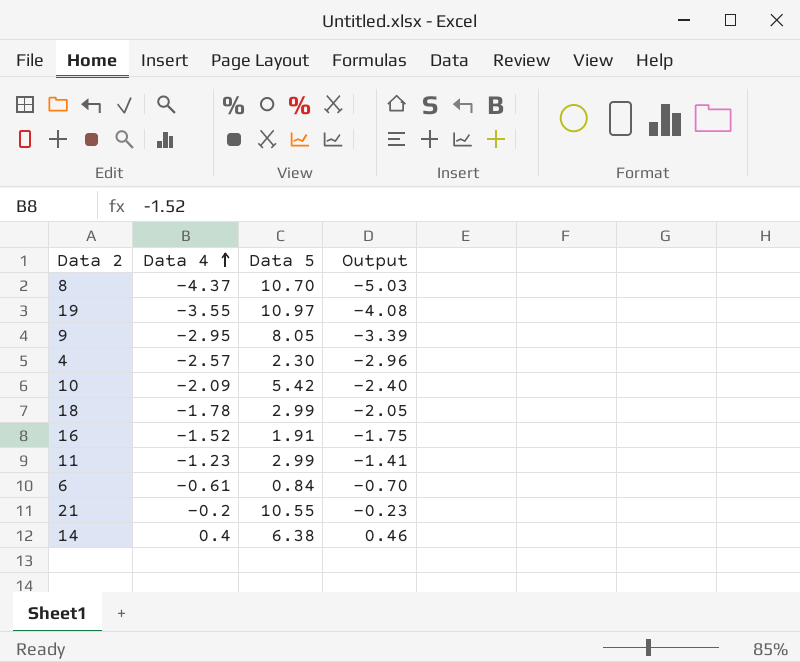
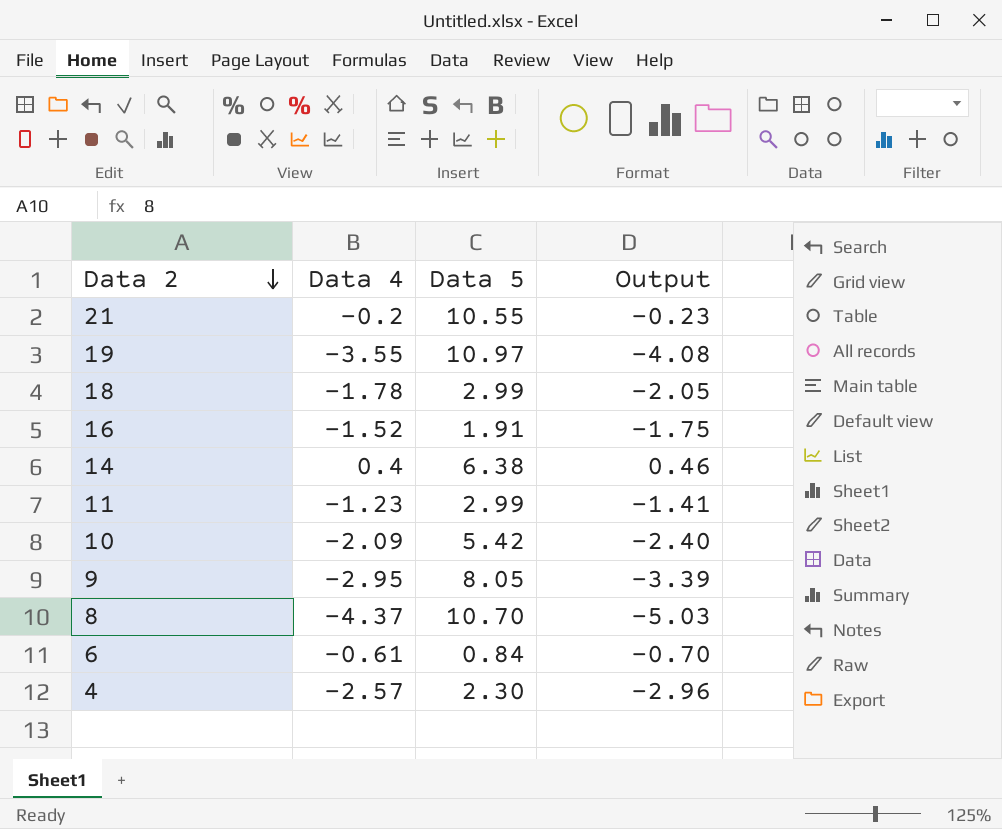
row order: Data 4 ascending -> Data 2 descending

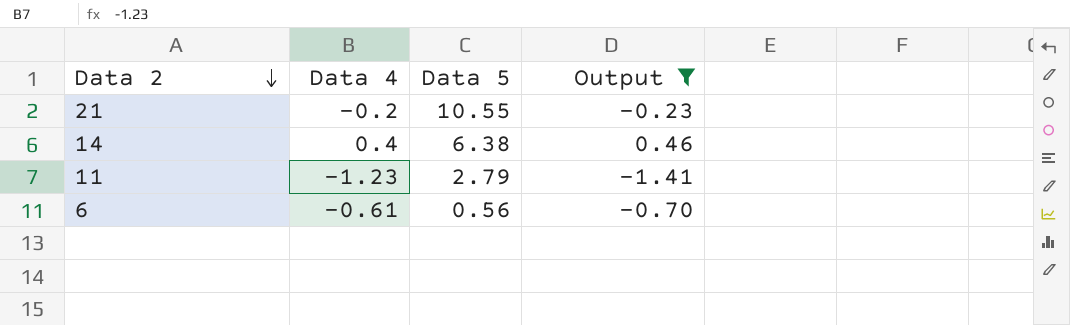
filter: none -> Output >= -1.41
11 | Data 5: 2.99 -> 2.79
6 | Data 5: 0.84 -> 0.56

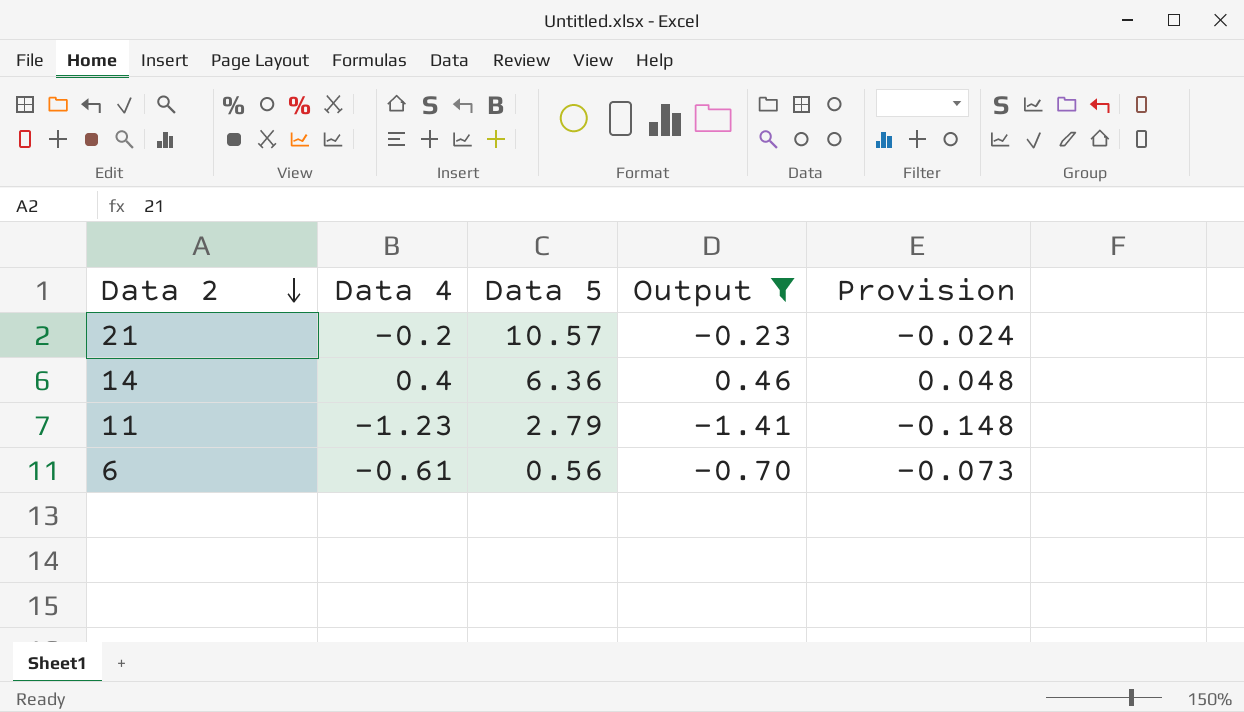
column Provision | formula: none -> [Data 4] * 0.12
21 | Data 5: 10.55 -> 10.57
14 | Data 5: 6.38 -> 6.36

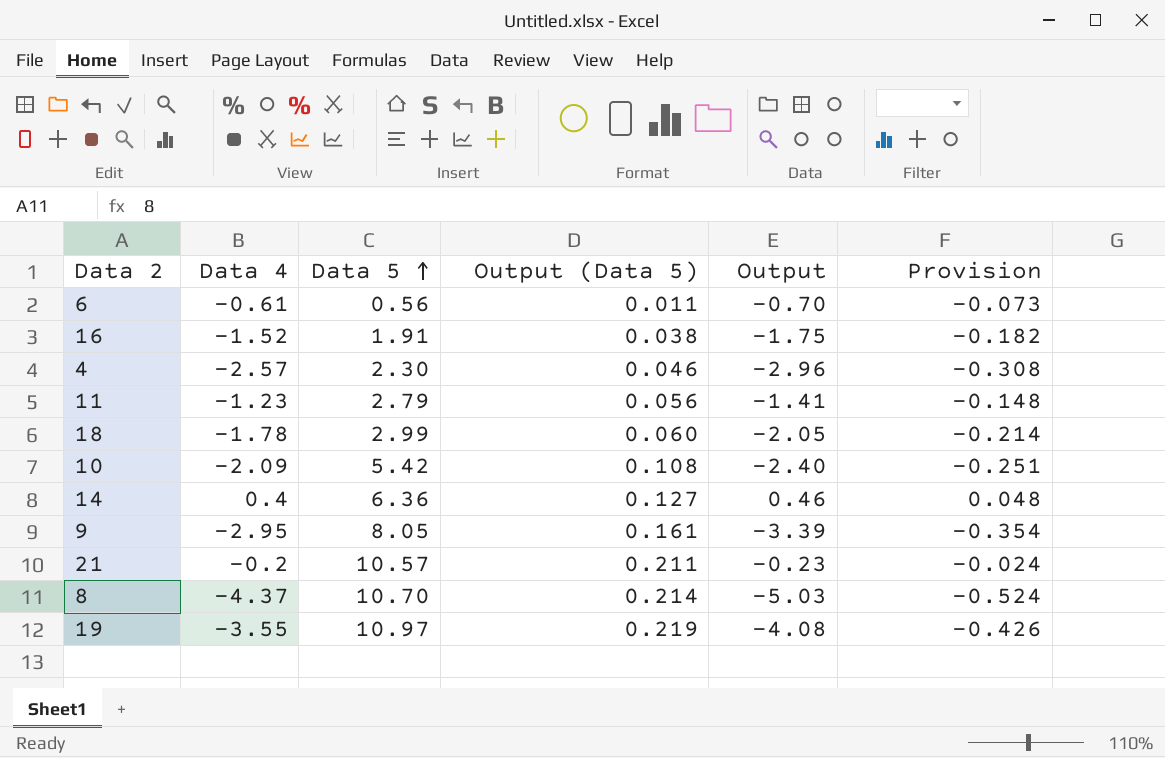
filter: Output >= -1.41 -> none
row order: Data 2 descending -> Data 5 ascending
column Output (Data 5) | formula: none -> [Data 5] * 0.02

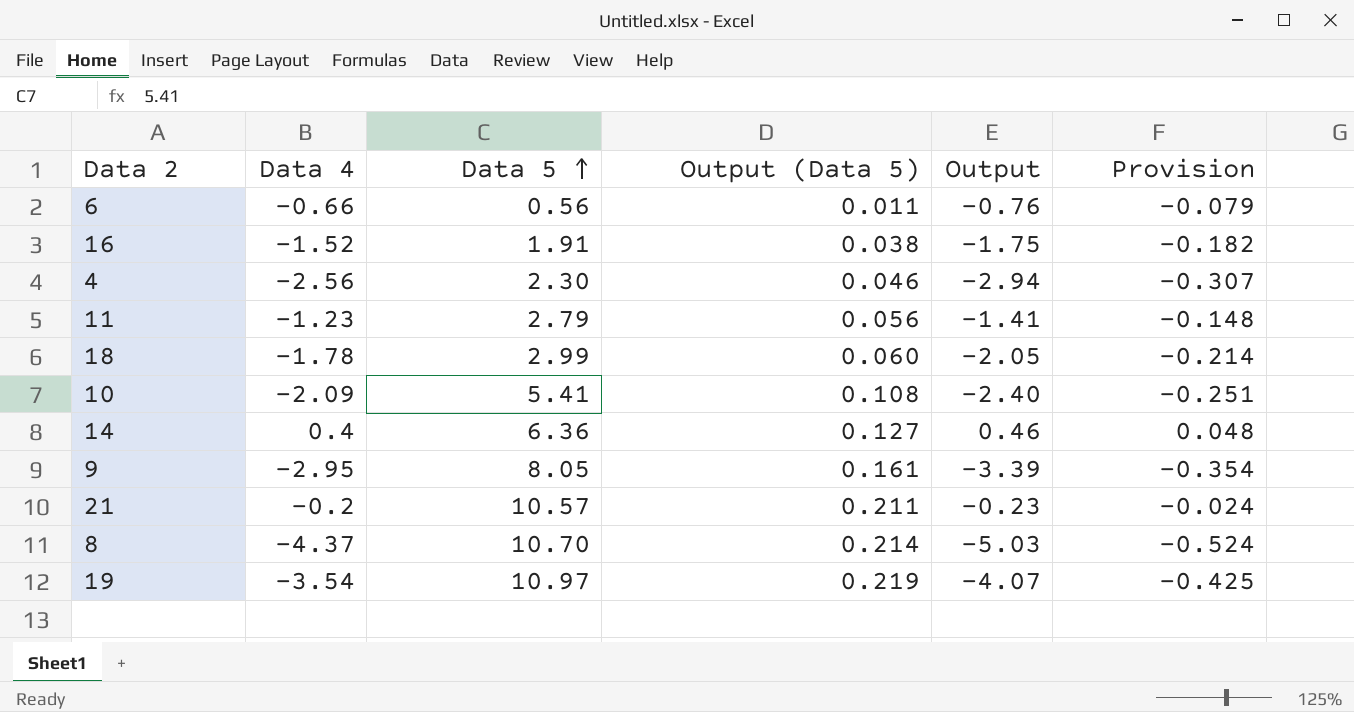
6 | Data 4: -0.61 -> -0.66
6 | Output: -0.70 -> -0.76
6 | Provision: -0.073 -> -0.079
4 | Data 4: -2.57 -> -2.56
4 | Output: -2.96 -> -2.94
4 | Provision: -0.308 -> -0.307
10 | Data 5: 5.42 -> 5.41
19 | Data 4: -3.55 -> -3.54
19 | Output: -4.08 -> -4.07
19 | Provision: -0.426 -> -0.425

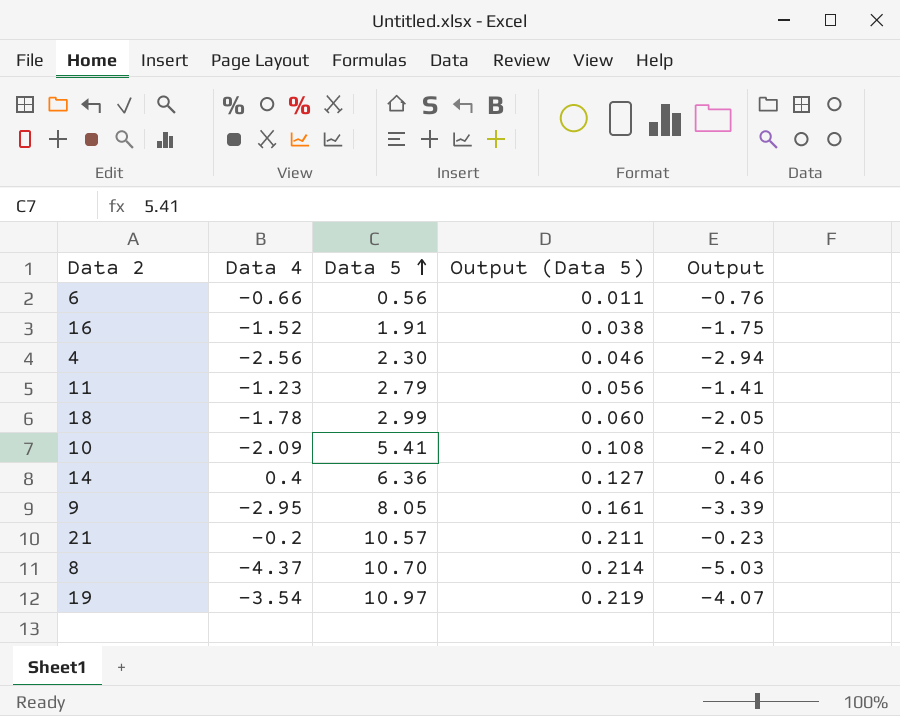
column Provision | formula: [Data 4] * 0.12 -> none

